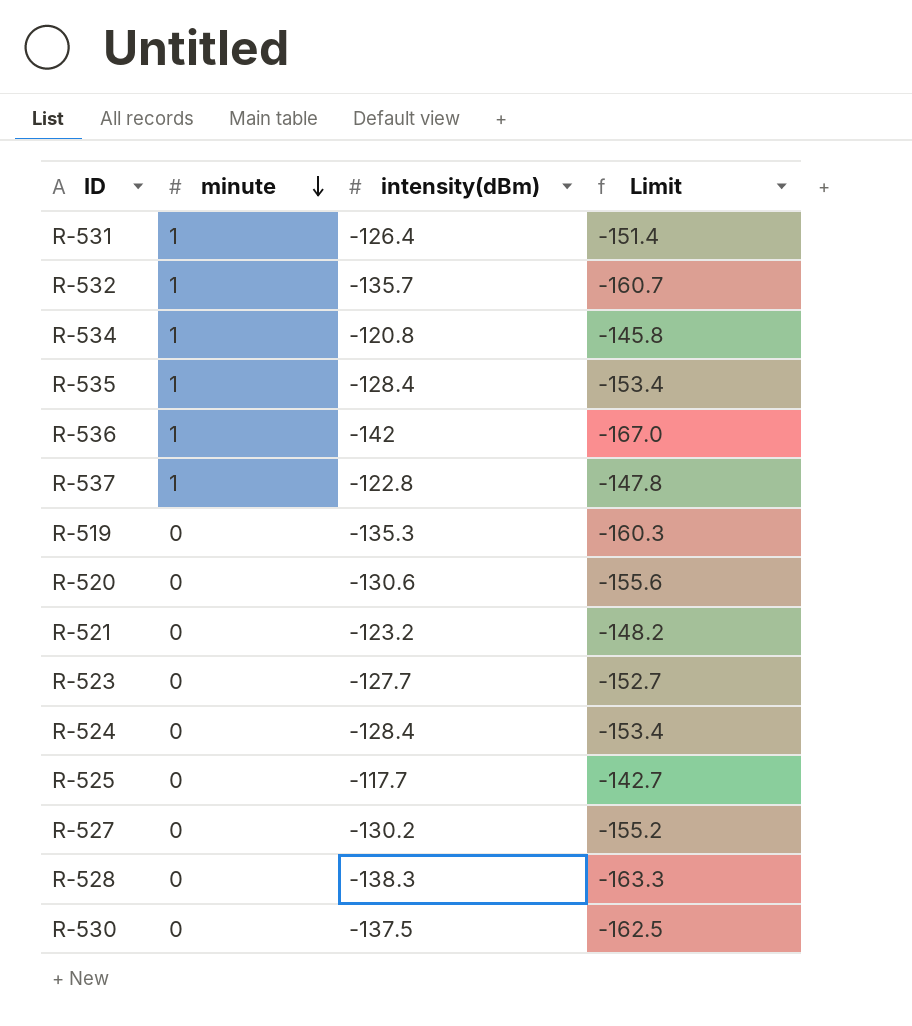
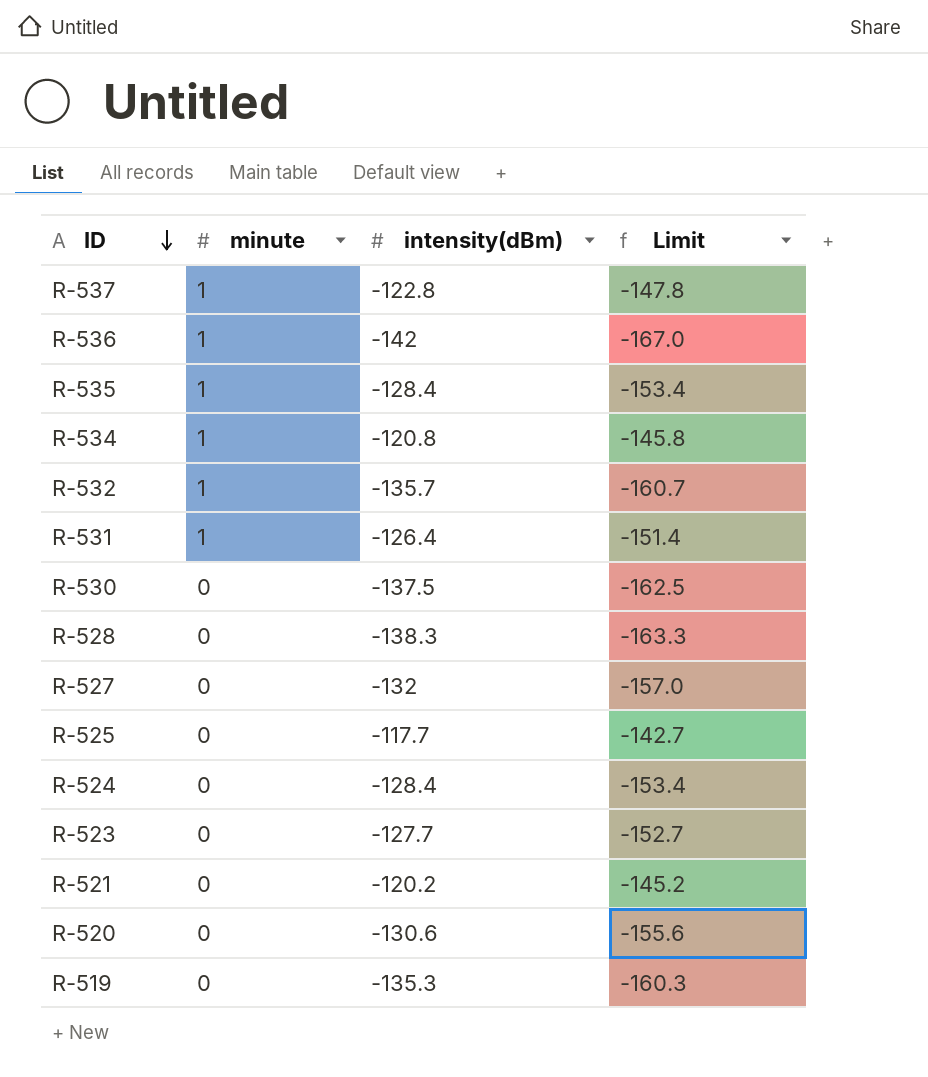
row order: minute descending -> ID descending
R-527 | intensity(dBm): -130.2 -> -132
R-527 | Limit: -155.2 -> -157.0
R-521 | intensity(dBm): -123.2 -> -120.2
R-521 | Limit: -148.2 -> -145.2

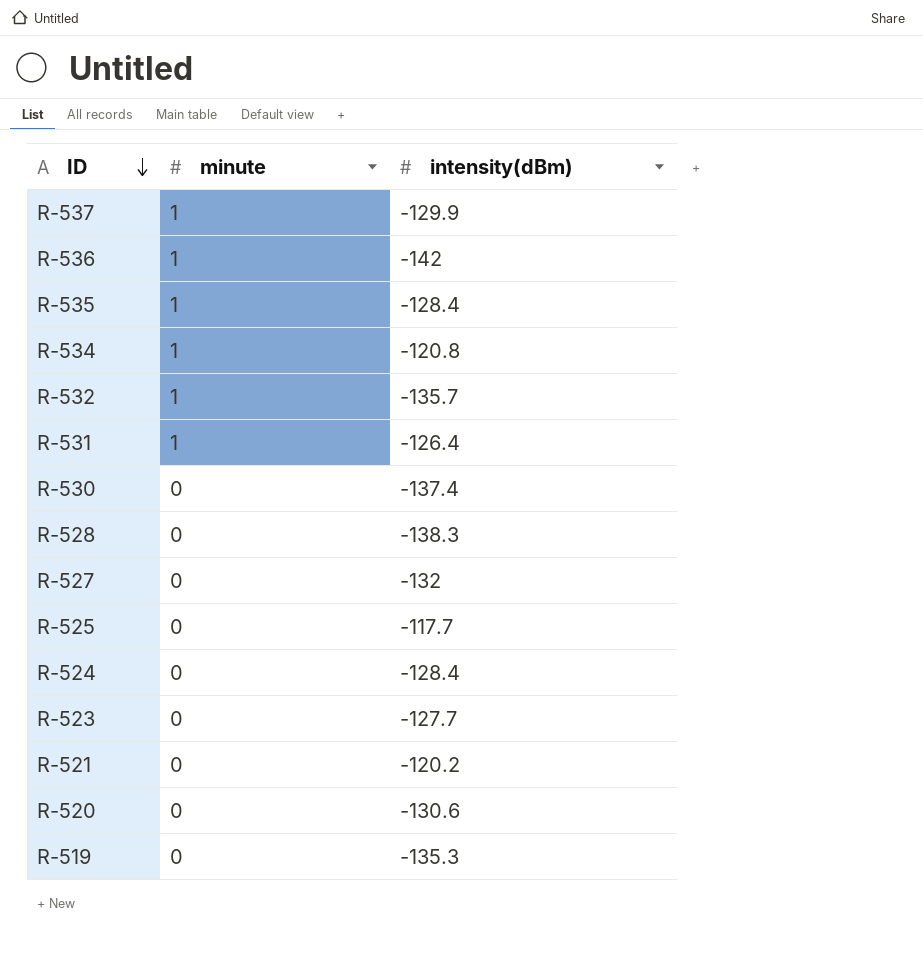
column Limit | formula: [intensity(dBm)] - 25 -> none
R-537 | intensity(dBm): -122.8 -> -129.9
R-530 | intensity(dBm): -137.5 -> -137.4

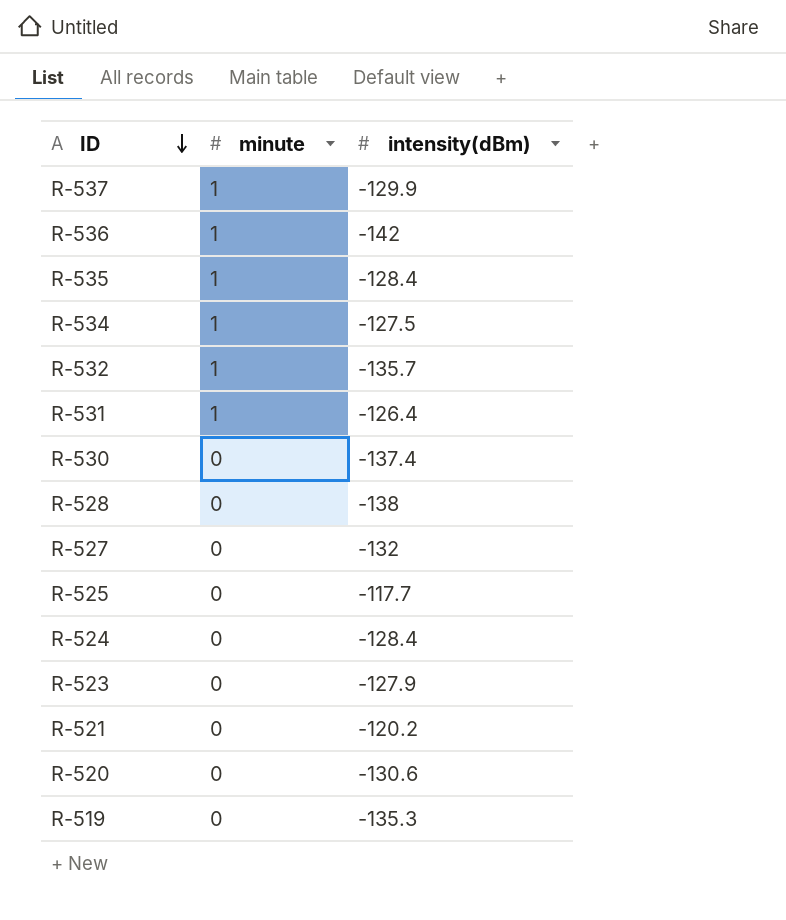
R-534 | intensity(dBm): -120.8 -> -127.5
R-528 | intensity(dBm): -138.3 -> -138
R-523 | intensity(dBm): -127.7 -> -127.9

